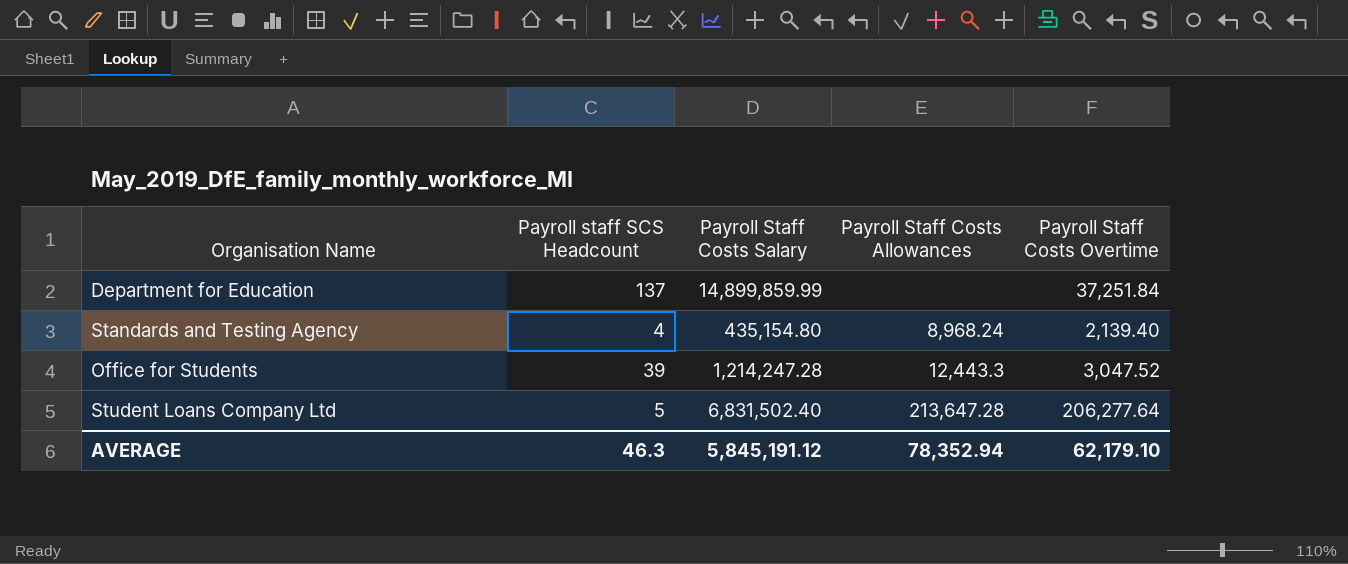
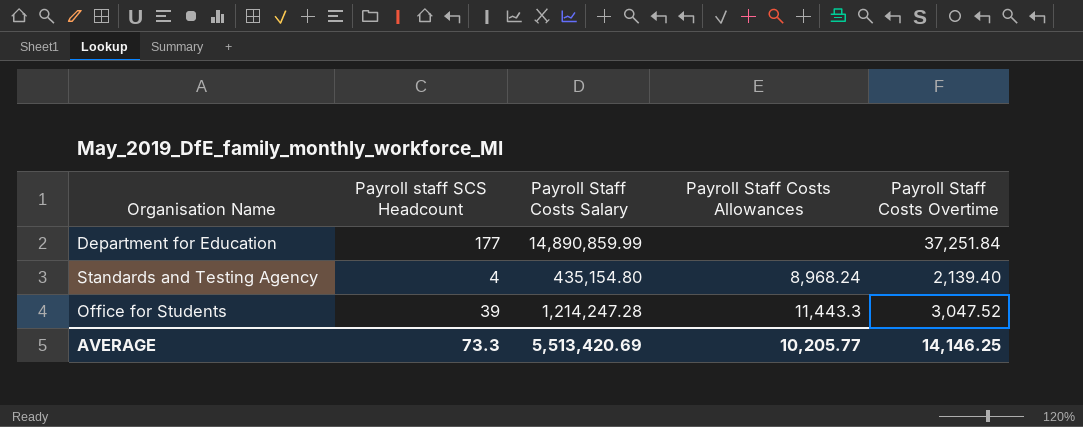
row Student Loans Company Ltd: 5 | 6,831,502.40 | 213,647.28 | 206,277.64 -> none
Department for Education | Payroll staff SCS Headcount: 137 -> 177
Department for Education | Payroll Staff Costs Salary: 14,899,859.99 -> 14,890,859.99
Office for Students | Payroll Staff Costs Allowances: 12,443.3 -> 11,443.3
AVERAGE | Payroll staff SCS Headcount: 46.3 -> 73.3
AVERAGE | Payroll Staff Costs Salary: 5,845,191.12 -> 5,513,420.69
AVERAGE | Payroll Staff Costs Allowances: 78,352.94 -> 10,205.77
AVERAGE | Payroll Staff Costs Overtime: 62,179.10 -> 14,146.25

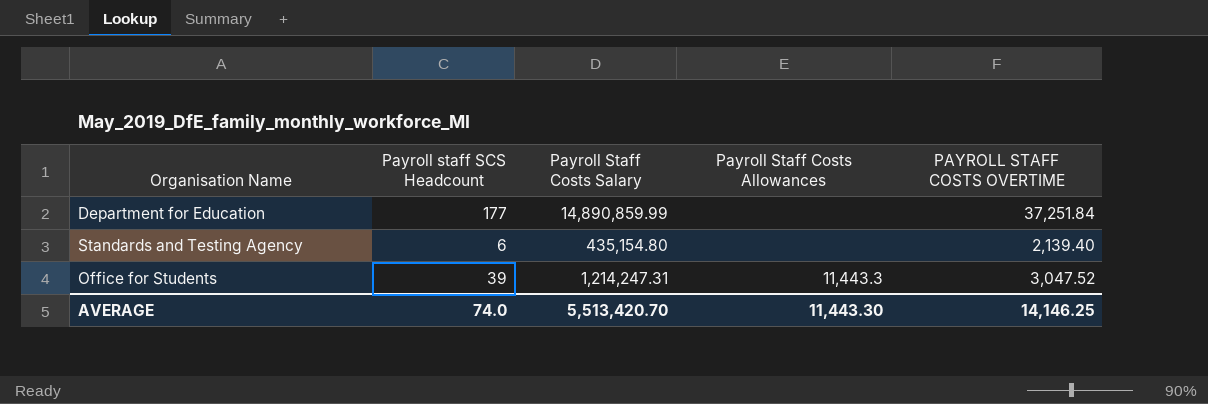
column name: Payroll Staff Costs Overtime -> PAYROLL STAFF COSTS OVERTIME
Standards and Testing Agency | Payroll staff SCS Headcount: 4 -> 6
Standards and Testing Agency | Payroll Staff Costs Allowances: 8,968.24 -> none
Office for Students | Payroll Staff Costs Salary: 1,214,247.28 -> 1,214,247.31
AVERAGE | Payroll staff SCS Headcount: 73.3 -> 74.0
AVERAGE | Payroll Staff Costs Salary: 5,513,420.69 -> 5,513,420.70
AVERAGE | Payroll Staff Costs Allowances: 10,205.77 -> 11,443.30

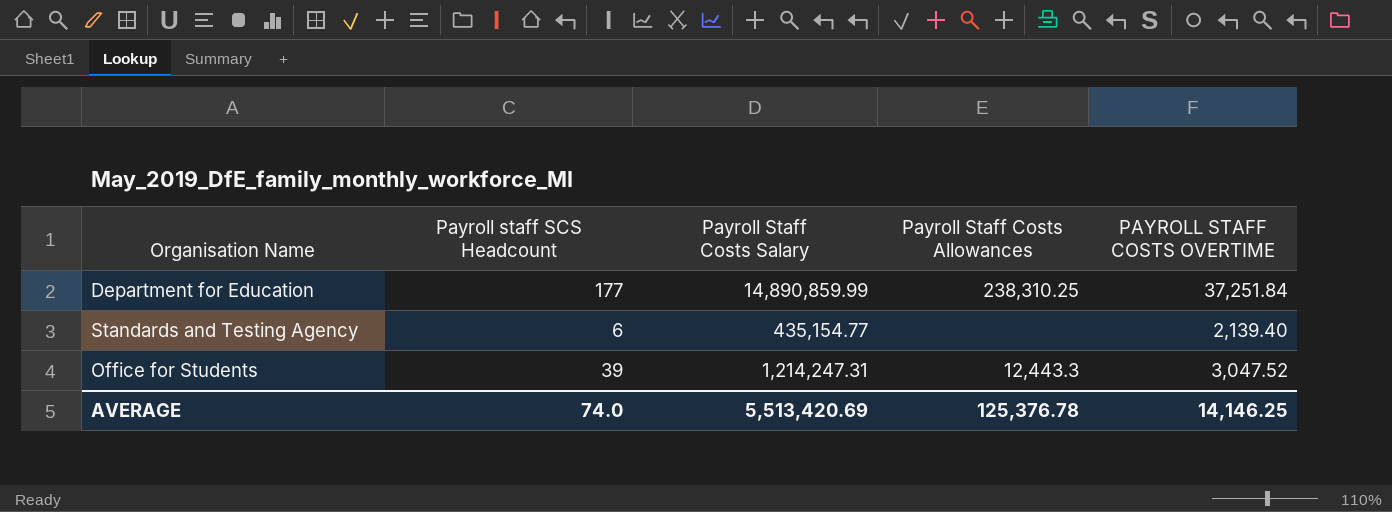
Department for Education | Payroll Staff Costs Allowances: none -> 238,310.25
Standards and Testing Agency | Payroll Staff Costs Salary: 435,154.80 -> 435,154.77
Office for Students | Payroll Staff Costs Allowances: 11,443.3 -> 12,443.3
AVERAGE | Payroll Staff Costs Salary: 5,513,420.70 -> 5,513,420.69
AVERAGE | Payroll Staff Costs Allowances: 11,443.30 -> 125,376.78

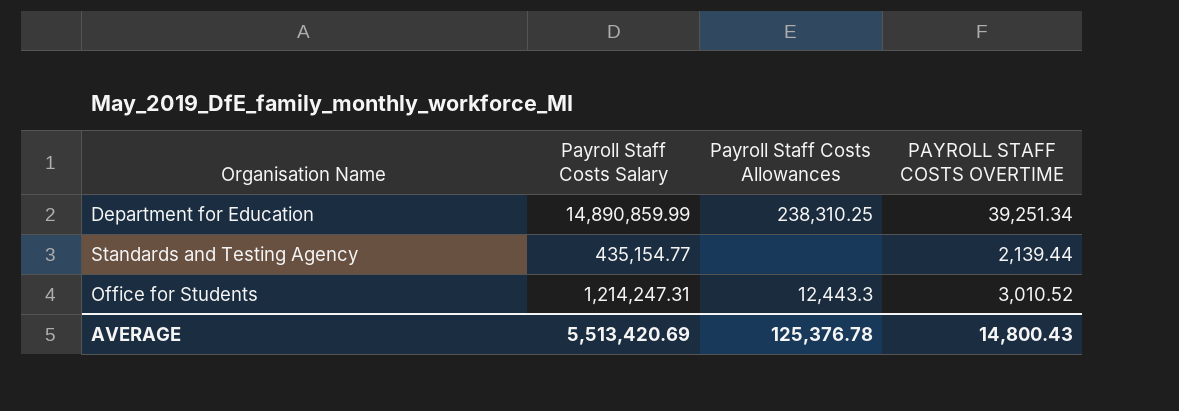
column Payroll staff SCS Headcount | position: 2 -> none
Department for Education | PAYROLL STAFF COSTS OVERTIME: 37,251.84 -> 39,251.34
Standards and Testing Agency | PAYROLL STAFF COSTS OVERTIME: 2,139.40 -> 2,139.44
Office for Students | PAYROLL STAFF COSTS OVERTIME: 3,047.52 -> 3,010.52
AVERAGE | PAYROLL STAFF COSTS OVERTIME: 14,146.25 -> 14,800.43

